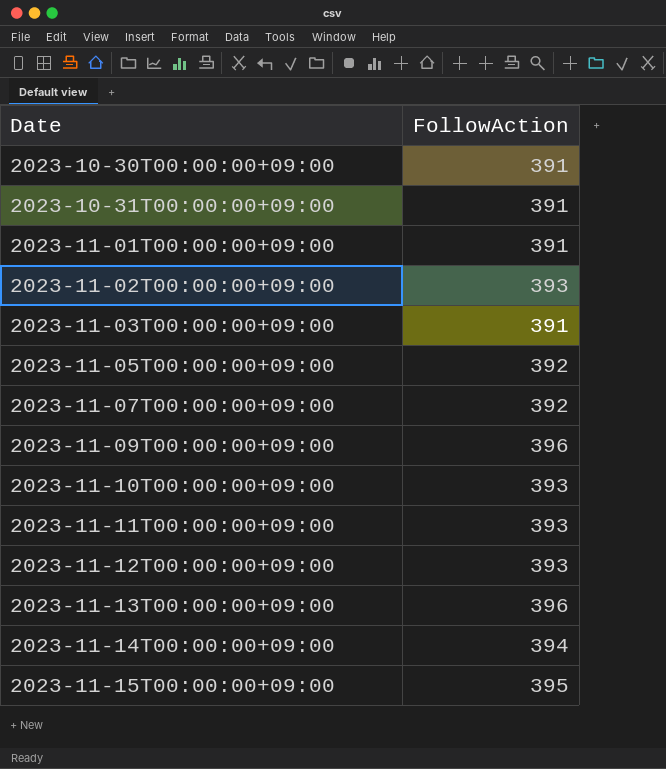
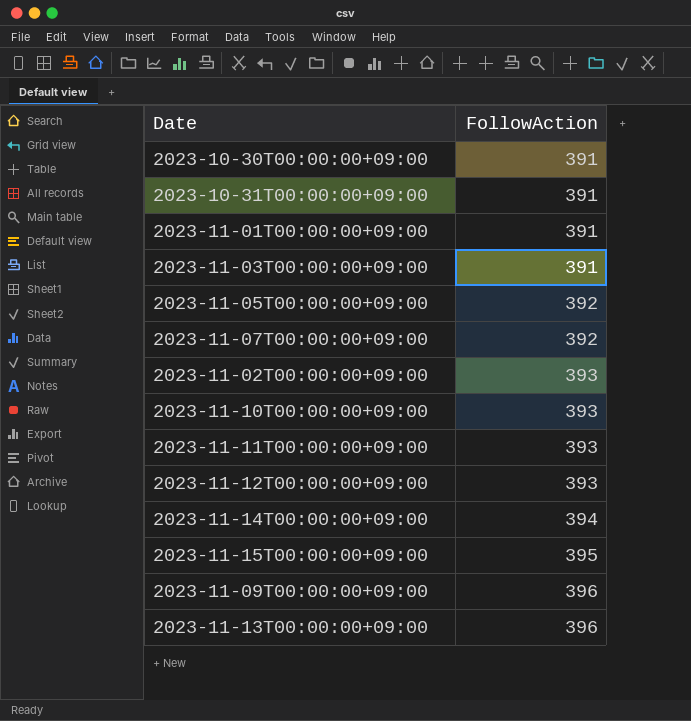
row order: Date ascending -> FollowAction ascending

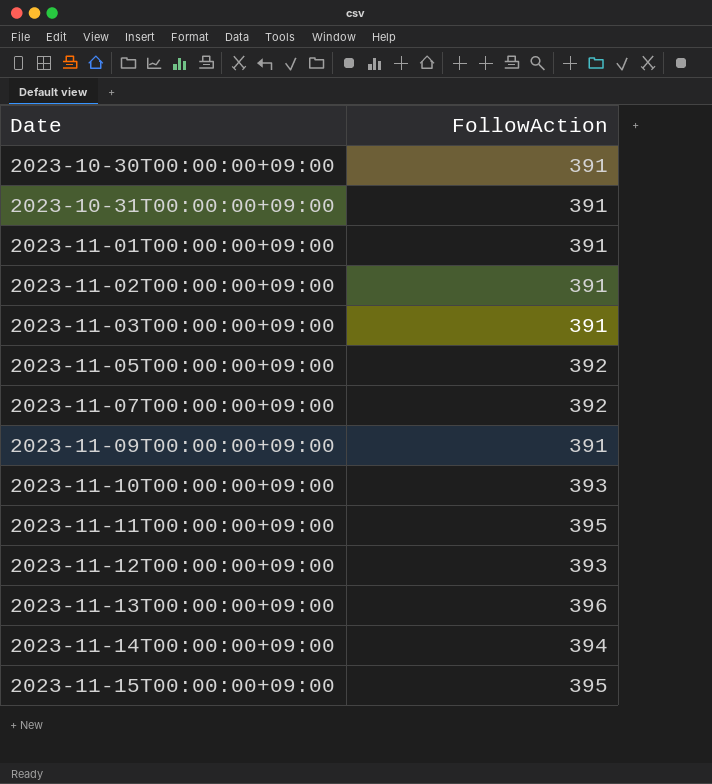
row order: FollowAction ascending -> Date ascending
2023-11-02T00:00:00+09:00 | FollowAction: 393 -> 391
2023-11-09T00:00:00+09:00 | FollowAction: 396 -> 391
2023-11-11T00:00:00+09:00 | FollowAction: 393 -> 395

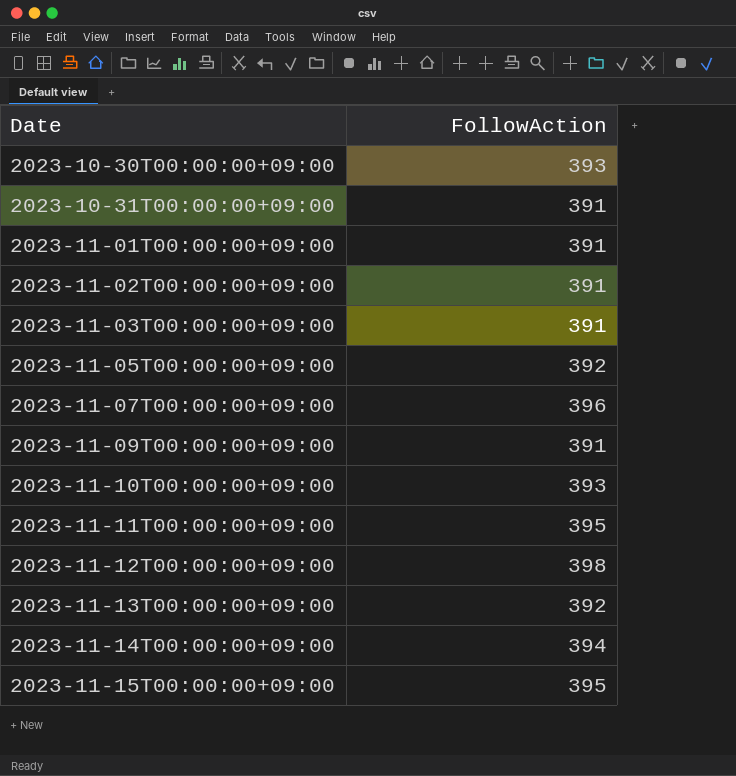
2023-10-30T00:00:00+09:00 | FollowAction: 391 -> 393
2023-11-07T00:00:00+09:00 | FollowAction: 392 -> 396
2023-11-12T00:00:00+09:00 | FollowAction: 393 -> 398
2023-11-13T00:00:00+09:00 | FollowAction: 396 -> 392

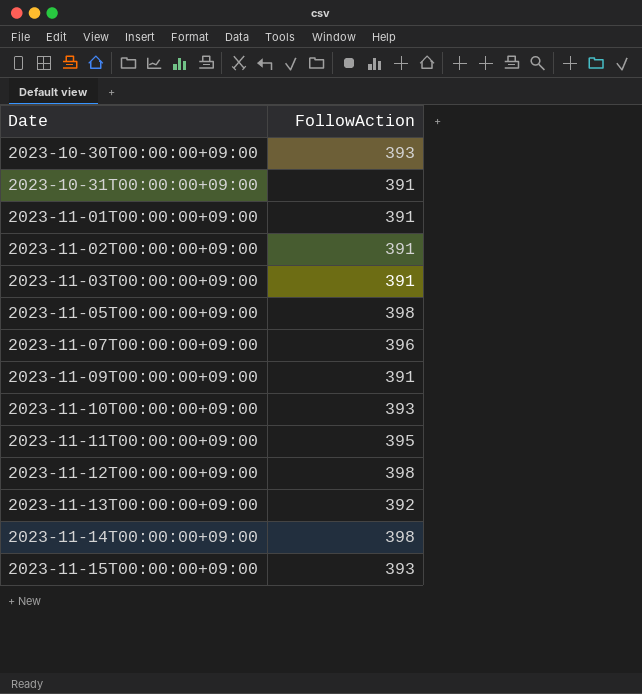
2023-11-05T00:00:00+09:00 | FollowAction: 392 -> 398
2023-11-14T00:00:00+09:00 | FollowAction: 394 -> 398
2023-11-15T00:00:00+09:00 | FollowAction: 395 -> 393

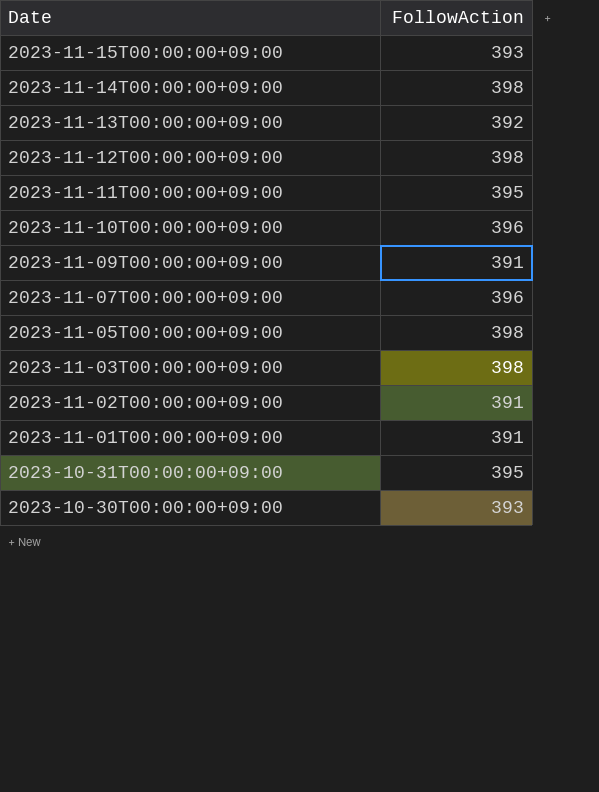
row order: Date ascending -> Date descending
2023-11-10T00:00:00+09:00 | FollowAction: 393 -> 396
2023-11-03T00:00:00+09:00 | FollowAction: 391 -> 398
2023-10-31T00:00:00+09:00 | FollowAction: 391 -> 395

